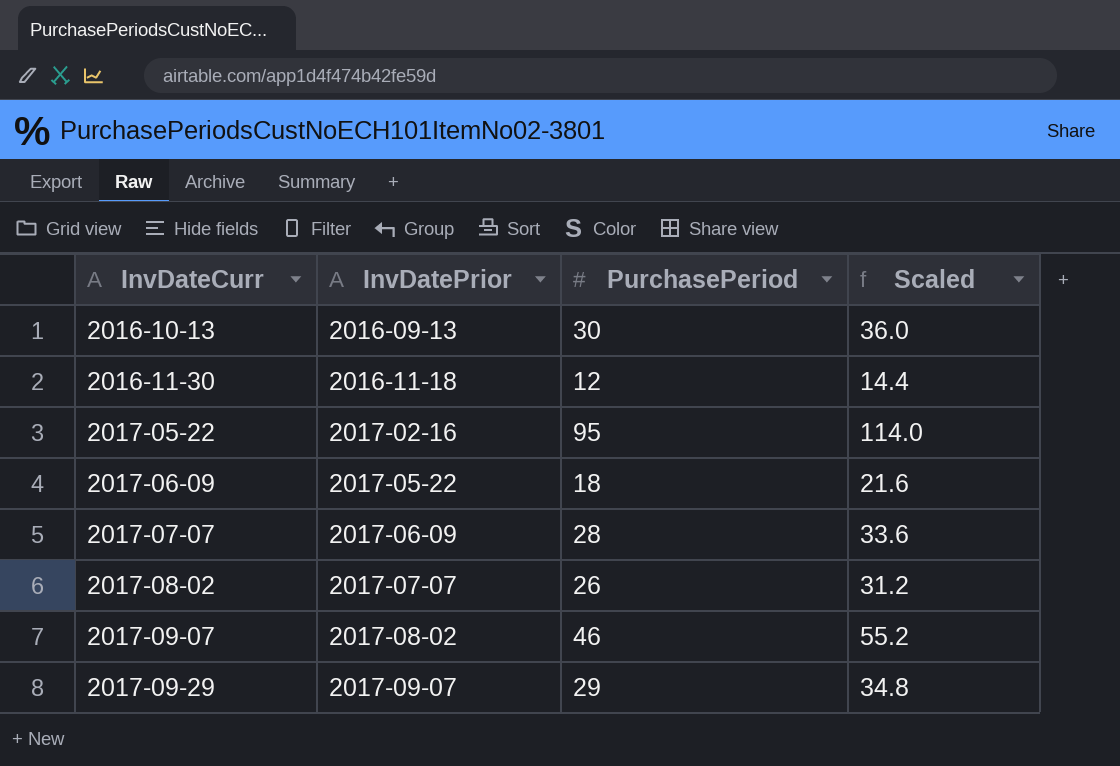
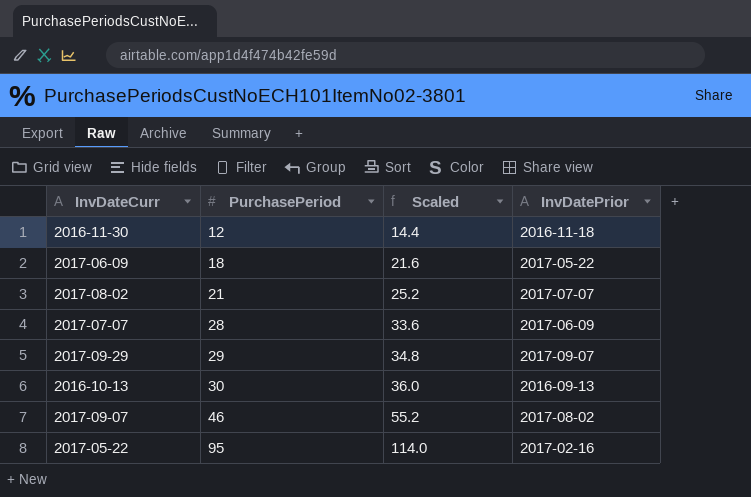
row order: InvDateCurr ascending -> PurchasePeriod ascending
column InvDatePrior | position: 2 -> 4
2017-08-02 | PurchasePeriod: 26 -> 21
2017-08-02 | Scaled: 31.2 -> 25.2

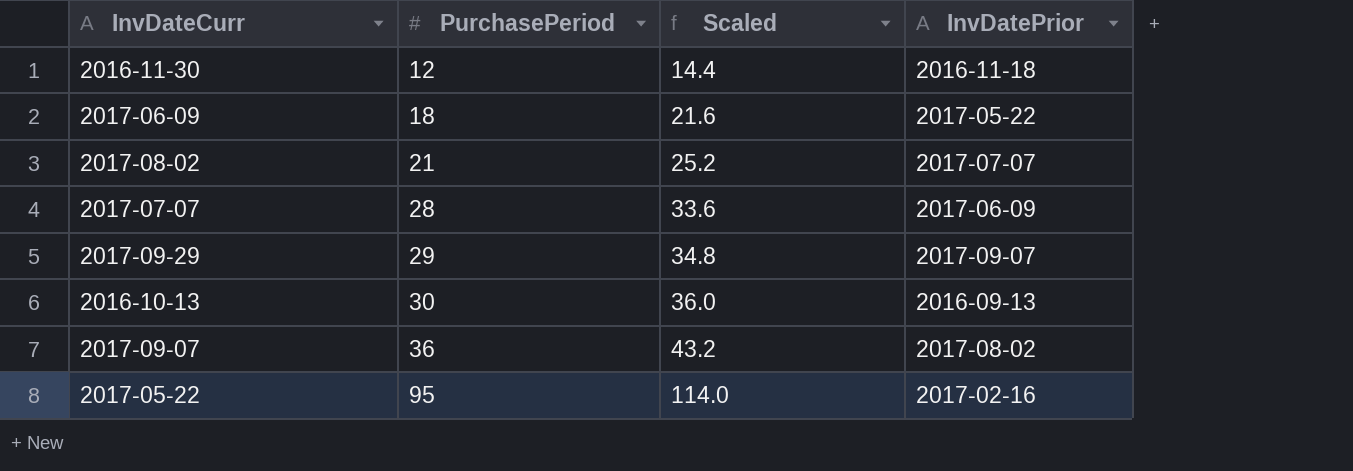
2017-09-07 | PurchasePeriod: 46 -> 36
2017-09-07 | Scaled: 55.2 -> 43.2

